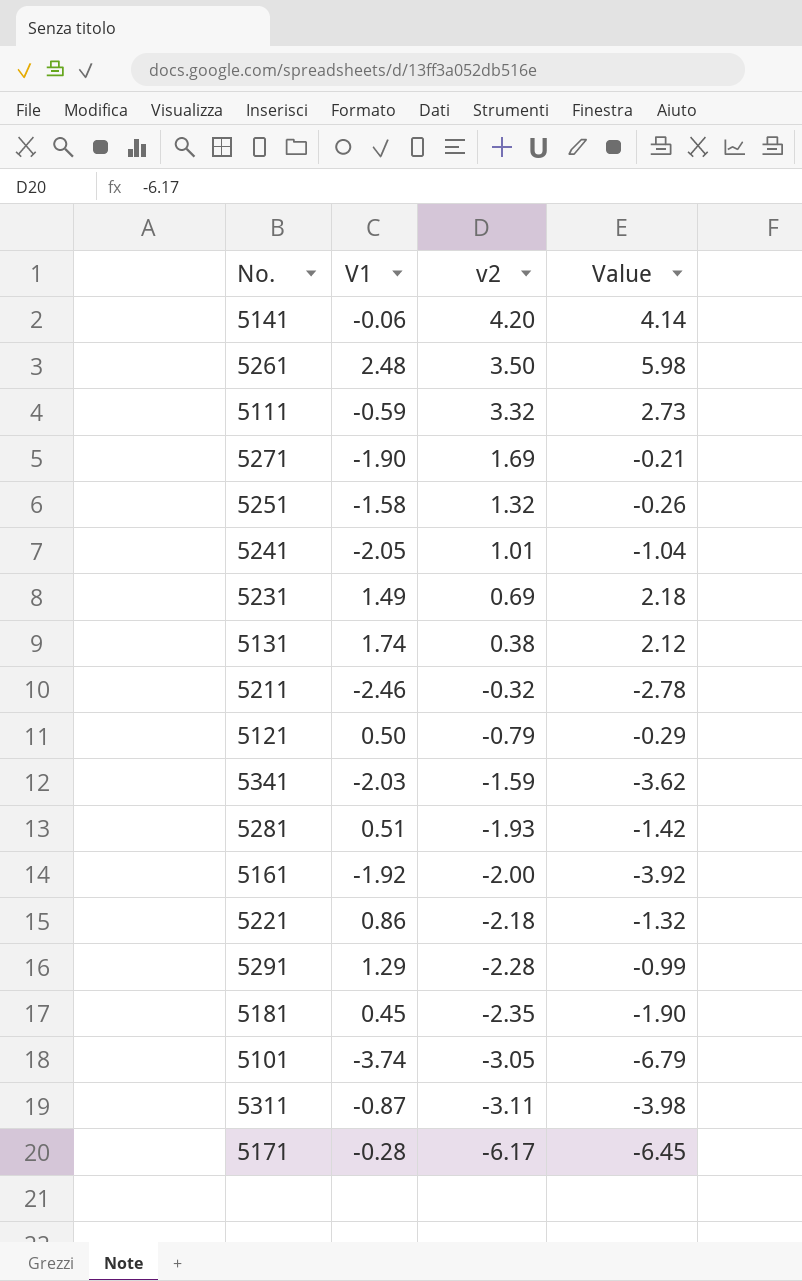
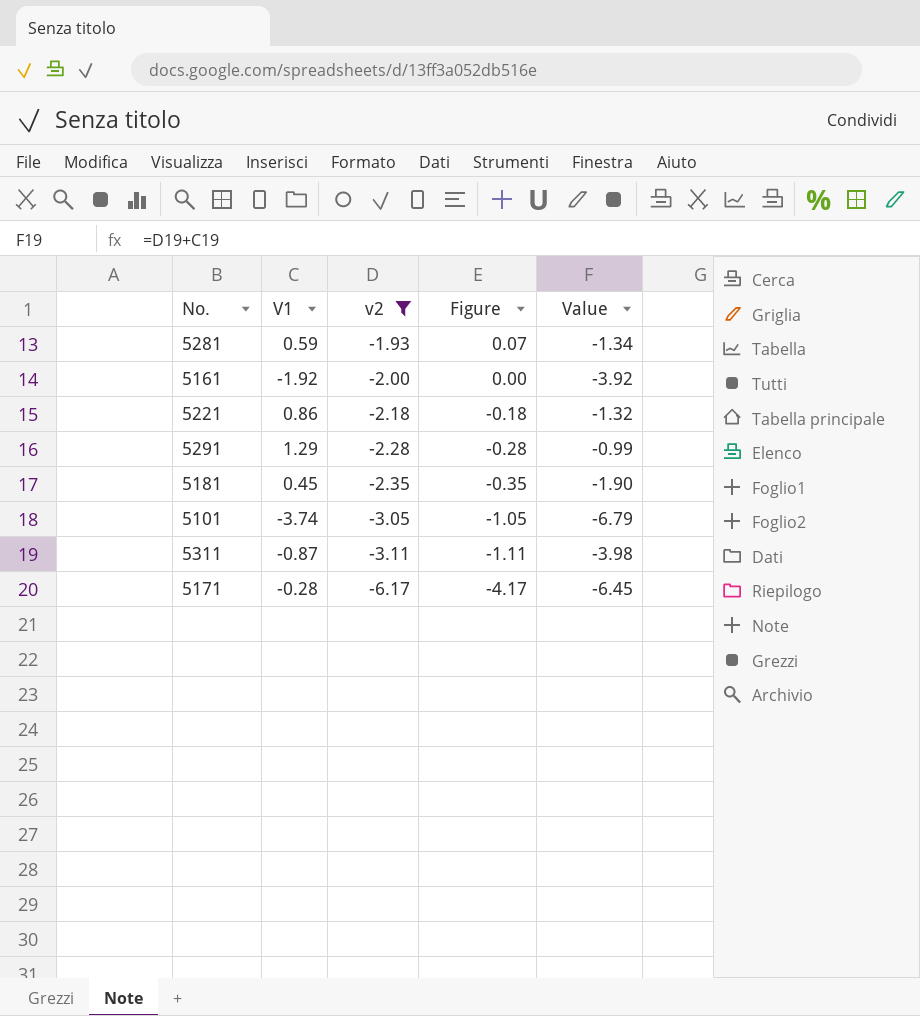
filter: none -> v2 <= -1.93
column Figure | formula: none -> [v2] + 2
5281 | V1: 0.51 -> 0.59
5281 | Value: -1.42 -> -1.34

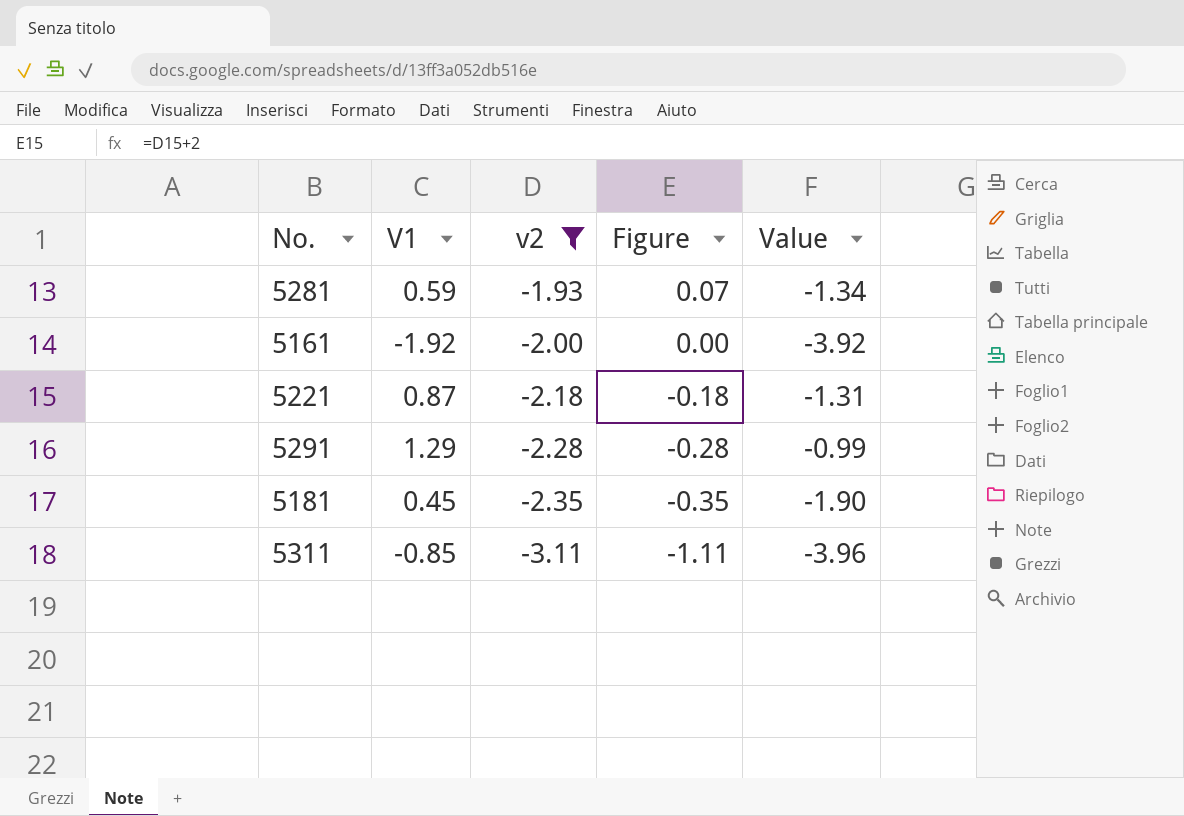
row 5101: -3.74 | -3.05 | -1.05 | -6.79 -> none
row 5171: -0.28 | -6.17 | -4.17 | -6.45 -> none
5221 | V1: 0.86 -> 0.87
5221 | Value: -1.32 -> -1.31
5311 | V1: -0.87 -> -0.85
5311 | Value: -3.98 -> -3.96

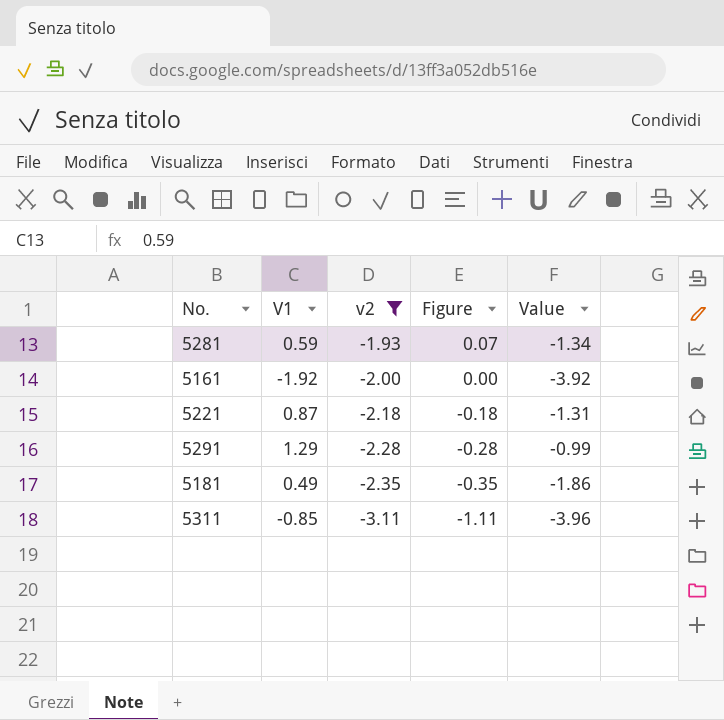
5181 | V1: 0.45 -> 0.49
5181 | Value: -1.90 -> -1.86

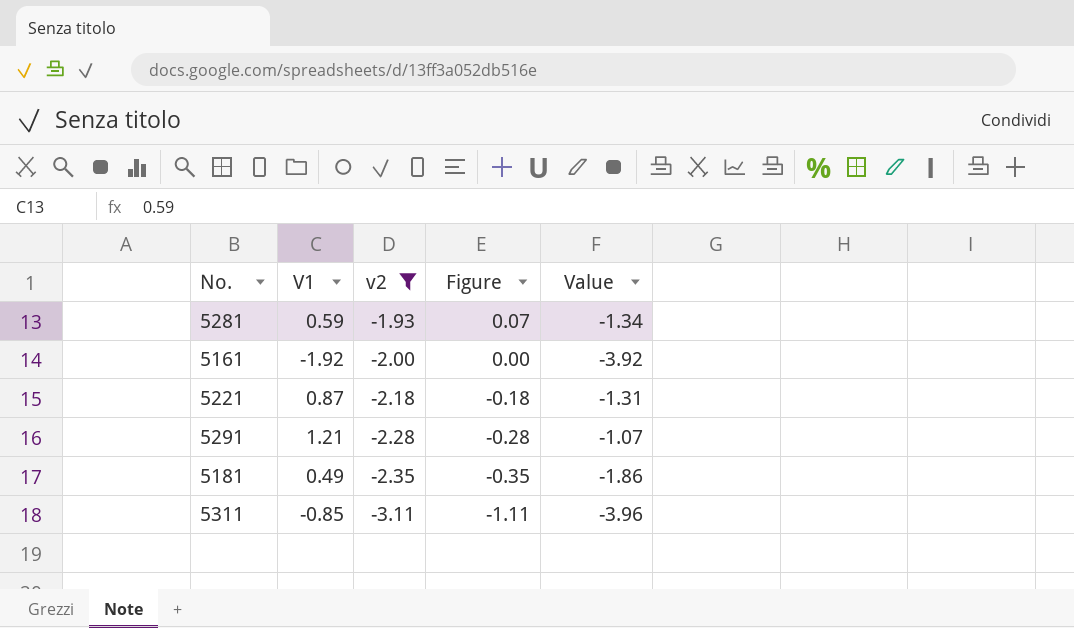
5291 | V1: 1.29 -> 1.21
5291 | Value: -0.99 -> -1.07

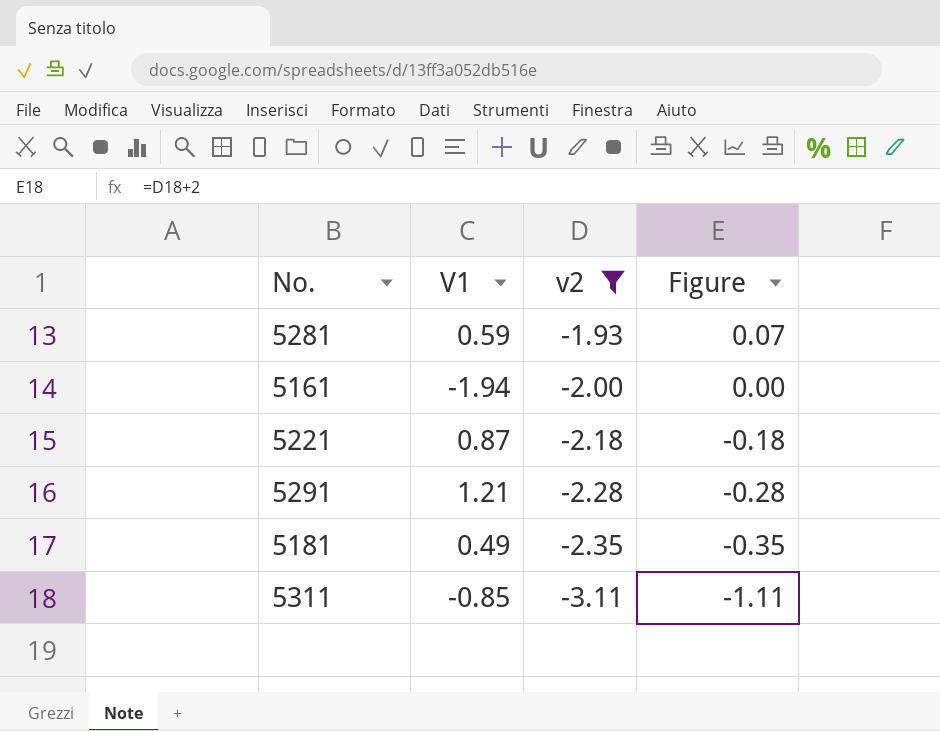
column Value | formula: [V1] + [v2] -> none
5161 | V1: -1.92 -> -1.94

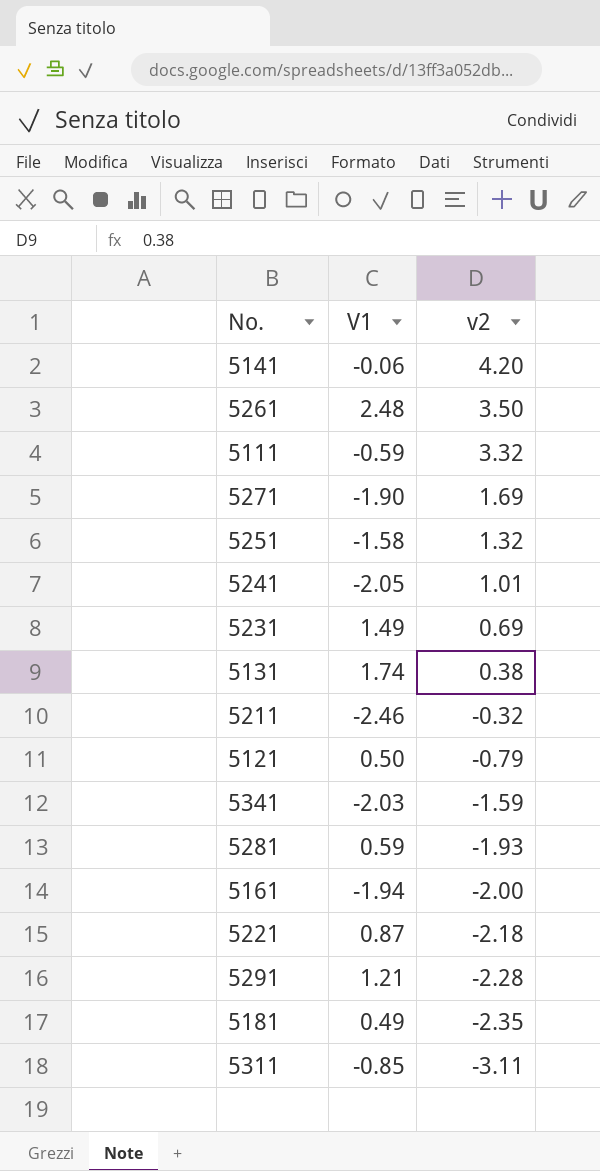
filter: v2 <= -1.93 -> none
column Figure | formula: [v2] + 2 -> none

